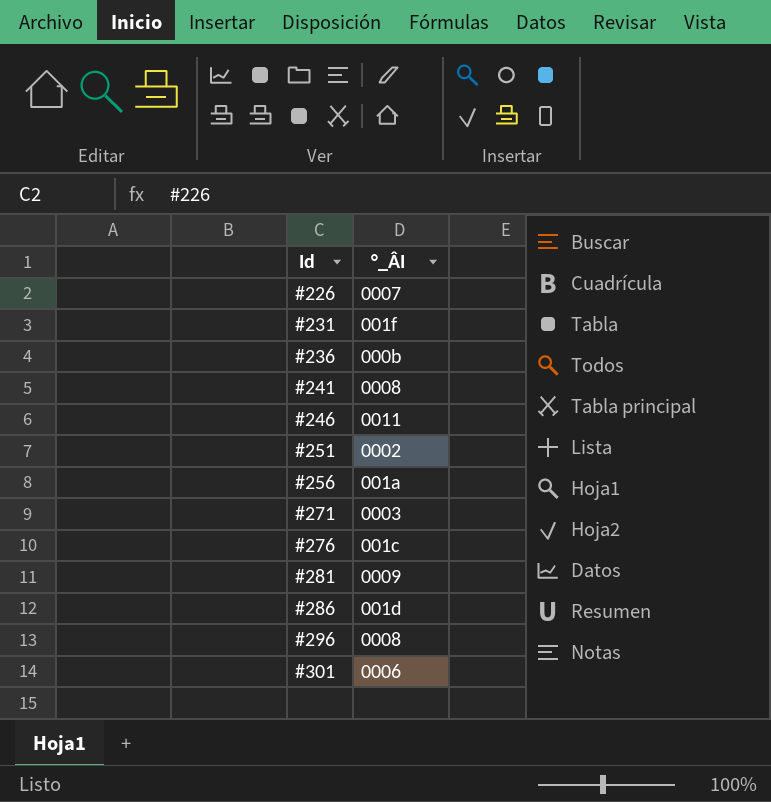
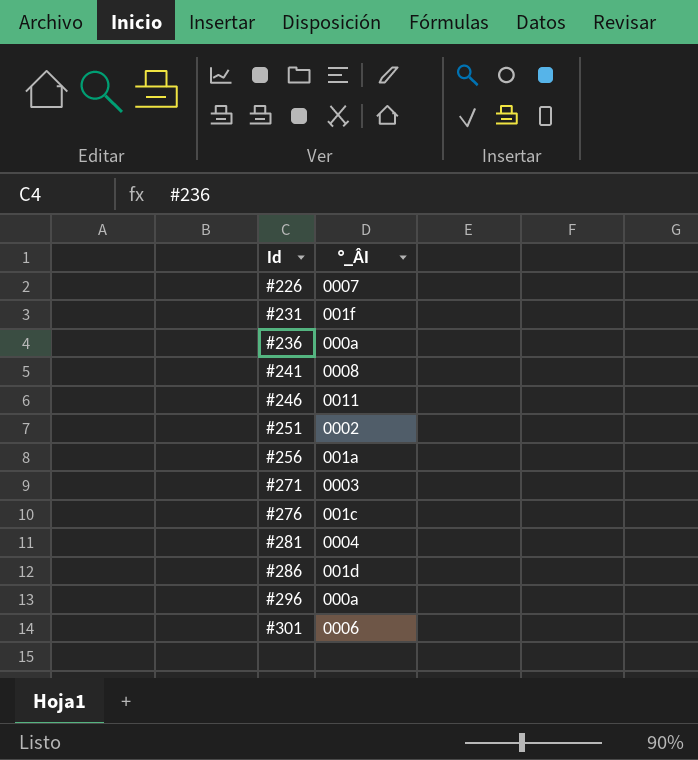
#236 | °_ÂI: 000b -> 000a
#281 | °_ÂI: 0009 -> 0004
#296 | °_ÂI: 0008 -> 000a

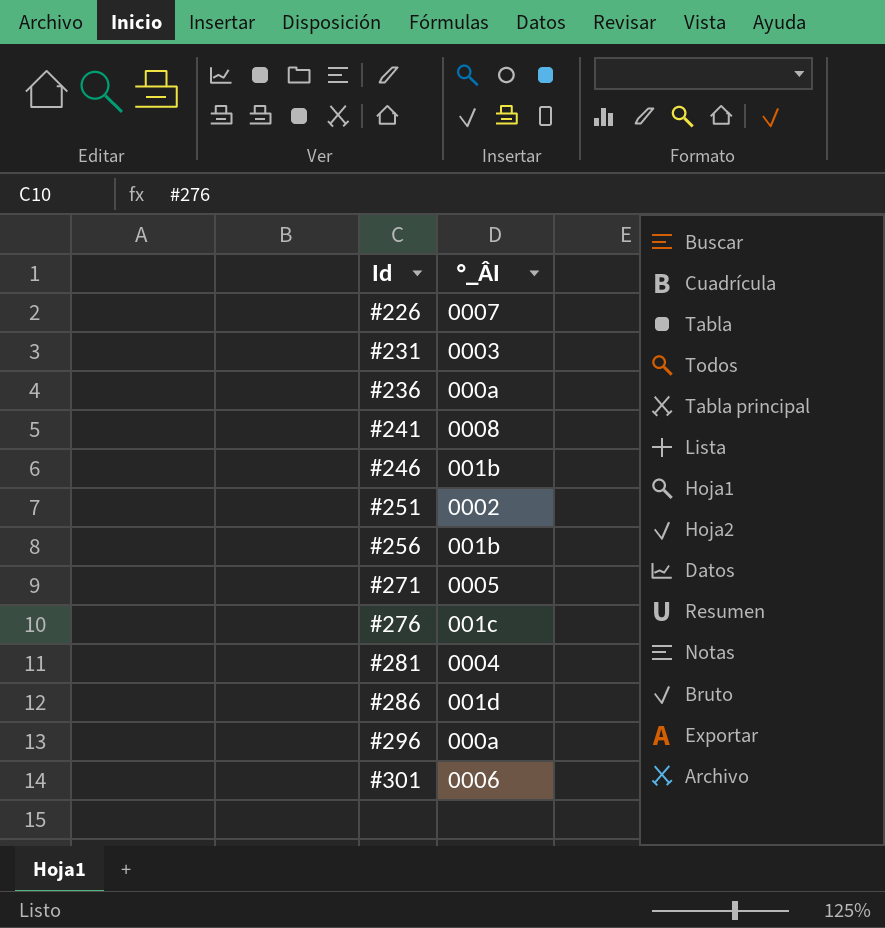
#231 | °_ÂI: 001f -> 0003
#246 | °_ÂI: 0011 -> 001b
#256 | °_ÂI: 001a -> 001b
#271 | °_ÂI: 0003 -> 0005

